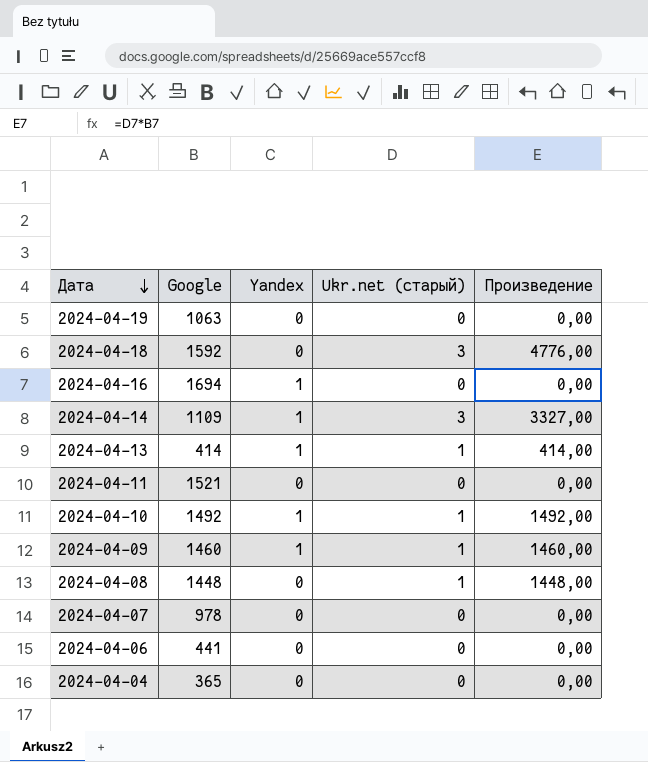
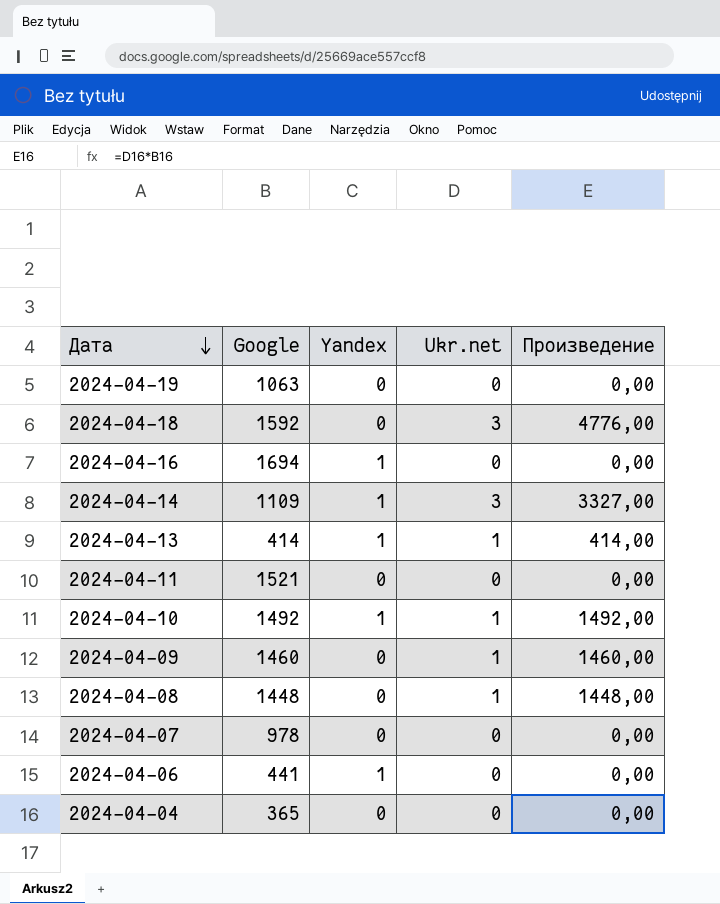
column name: Ukr.net (старый) -> Ukr.net
2024-04-09 | Yandex: 1 -> 0
2024-04-06 | Yandex: 0 -> 1

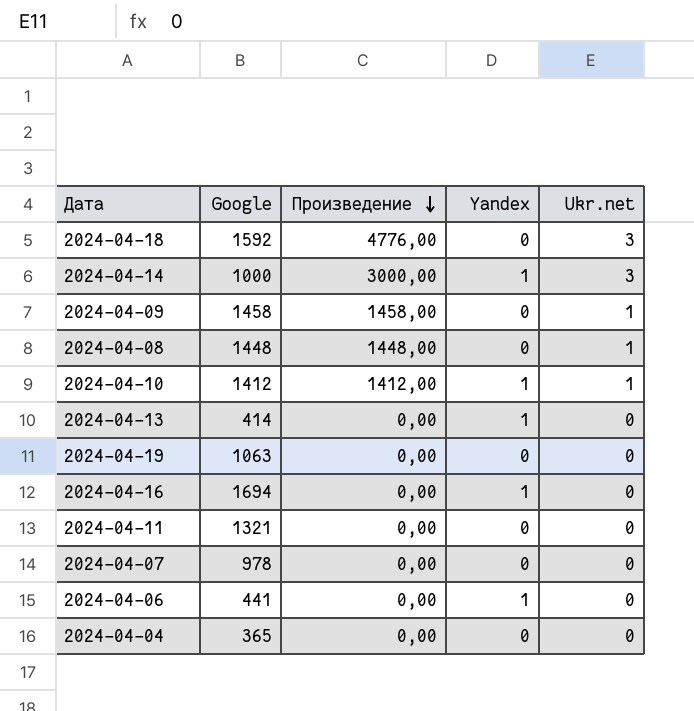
row order: Дата descending -> Произведение descending
column Произведение | position: 5 -> 3
2024-04-14 | Google: 1109 -> 1000
2024-04-14 | Произведение: 3327,00 -> 3000,00
2024-04-09 | Google: 1460 -> 1458
2024-04-09 | Произведение: 1460,00 -> 1458,00
2024-04-10 | Google: 1492 -> 1412
2024-04-10 | Произведение: 1492,00 -> 1412,00
2024-04-13 | Произведение: 414,00 -> 0,00
2024-04-13 | Ukr.net: 1 -> 0
2024-04-11 | Google: 1521 -> 1321

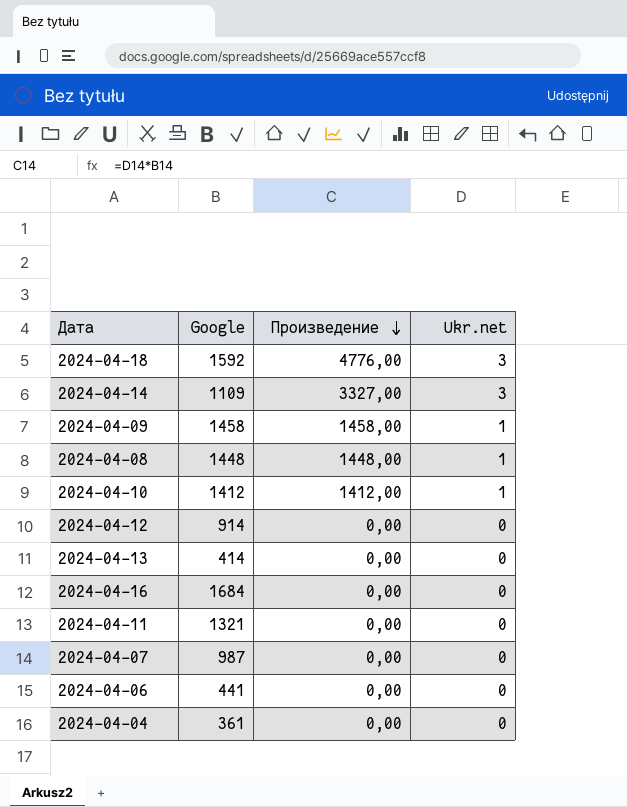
column Yandex | position: 4 -> none
row 2024-04-19: 1063 | 0,00 | 0 | 0 -> none
2024-04-14 | Google: 1000 -> 1109
2024-04-14 | Произведение: 3000,00 -> 3327,00
row 2024-04-12: none -> 914 | 0,00 | 0
2024-04-16 | Google: 1694 -> 1684
2024-04-07 | Google: 978 -> 987
2024-04-04 | Google: 365 -> 361

